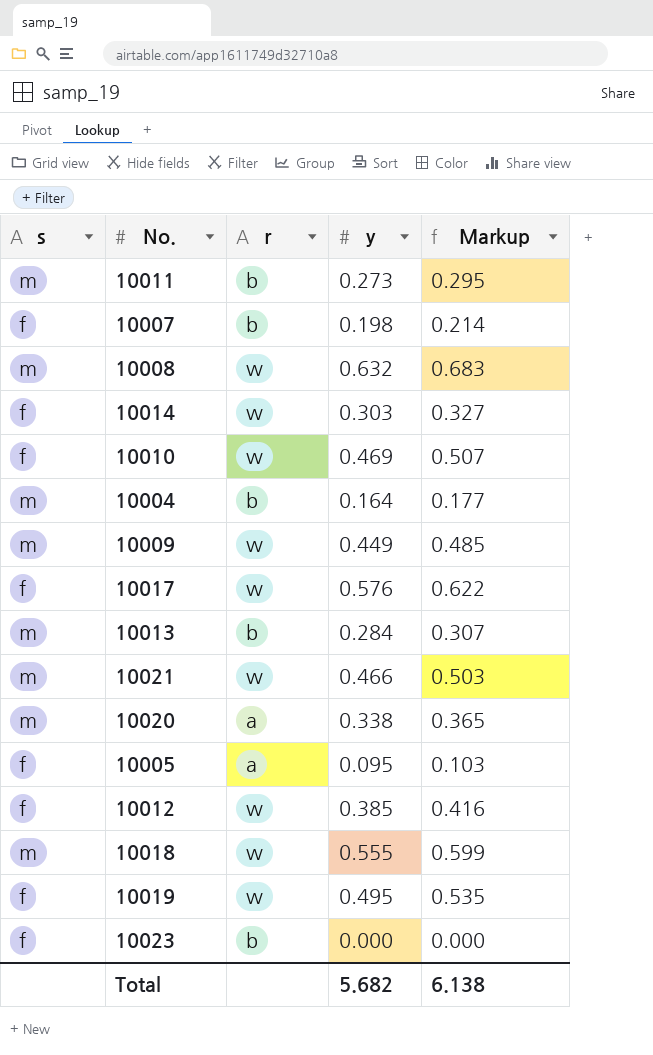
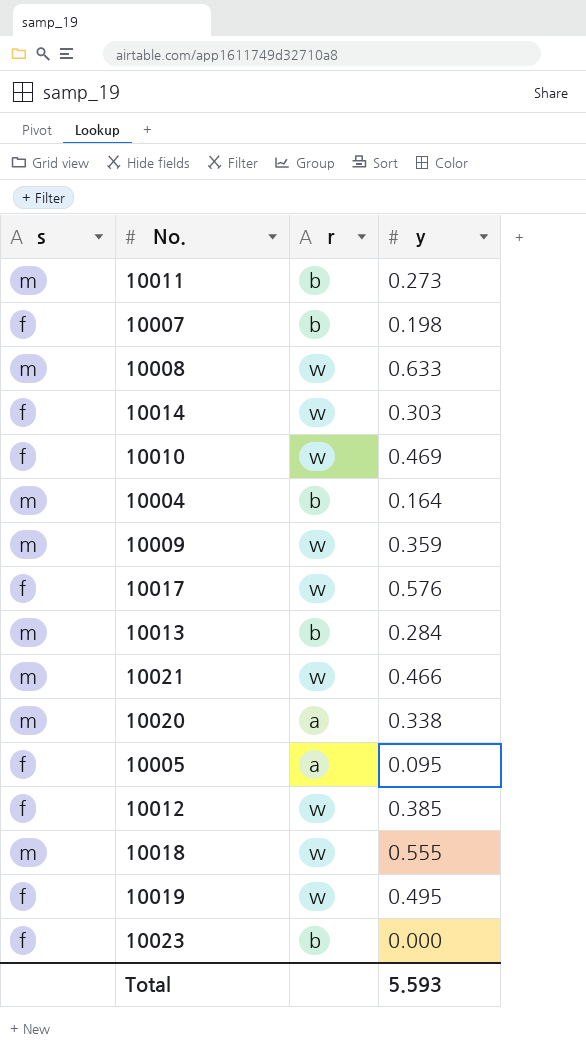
column Markup | formula: [y] * 1.08 -> none
10008 | y: 0.632 -> 0.633
10009 | y: 0.449 -> 0.359
Total | y: 5.682 -> 5.593

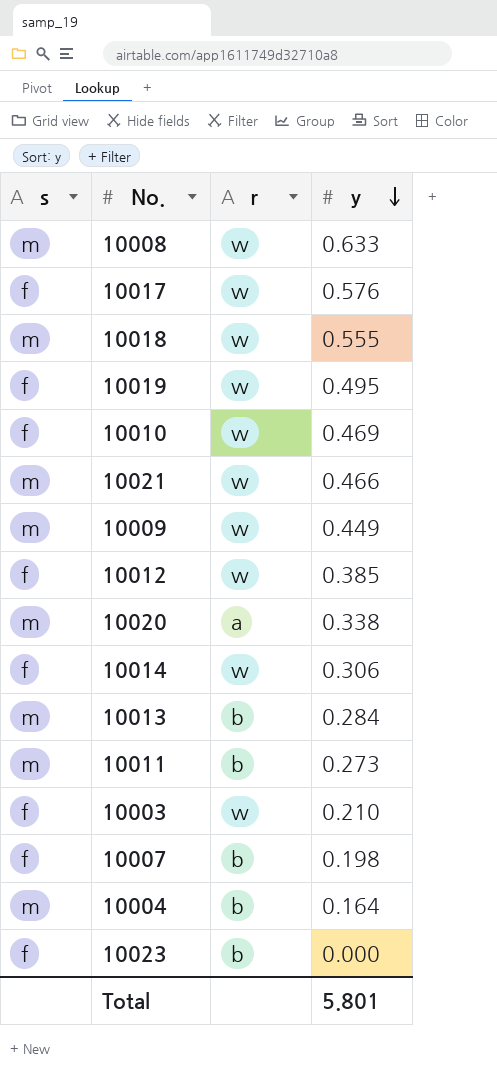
row order: none -> y descending
row 10005: f | a | 0.095 -> none
10009 | y: 0.359 -> 0.449
10014 | y: 0.303 -> 0.306
row 10003: none -> f | w | 0.210
Total | y: 5.593 -> 5.801

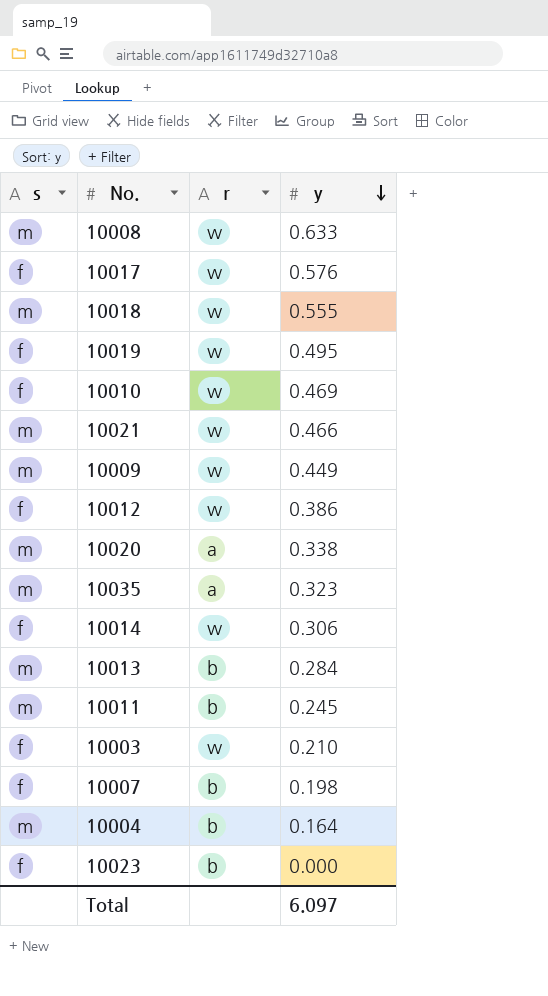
10012 | y: 0.385 -> 0.386
row 10035: none -> m | a | 0.323
10011 | y: 0.273 -> 0.245
Total | y: 5.801 -> 6.097

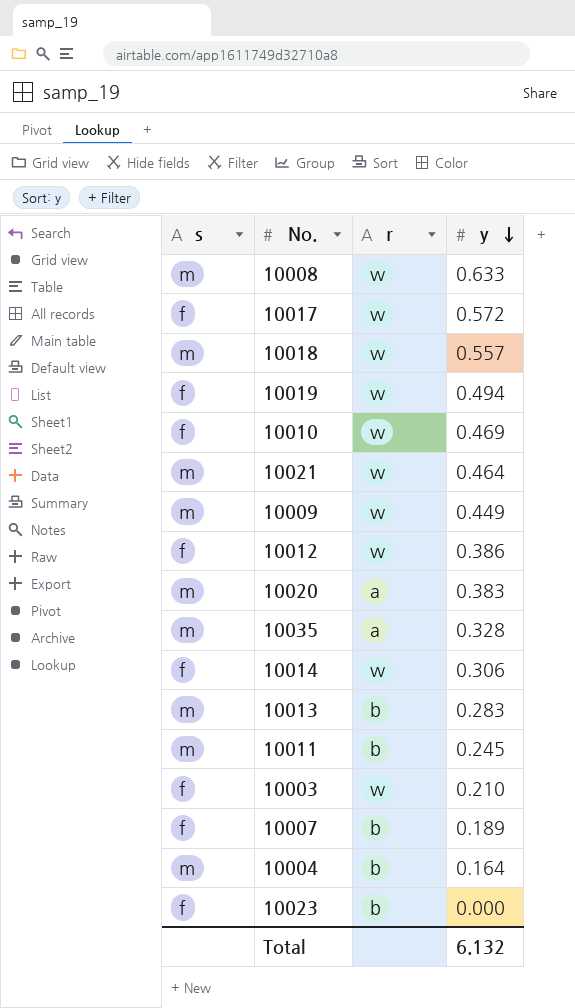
10017 | y: 0.576 -> 0.572
10018 | y: 0.555 -> 0.557
10019 | y: 0.495 -> 0.494
10021 | y: 0.466 -> 0.464
10020 | y: 0.338 -> 0.383
10035 | y: 0.323 -> 0.328
10013 | y: 0.284 -> 0.283
10007 | y: 0.198 -> 0.189
Total | y: 6.097 -> 6.132

